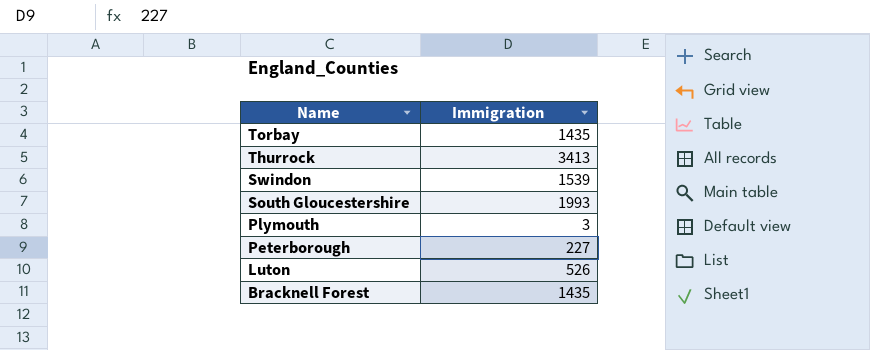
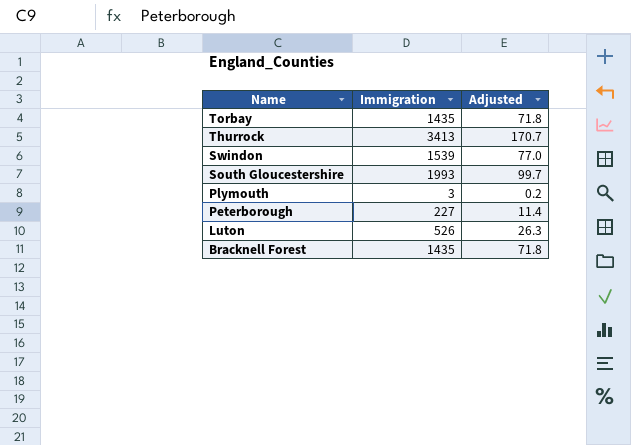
column Adjusted | formula: none -> [Immigration] * 0.05

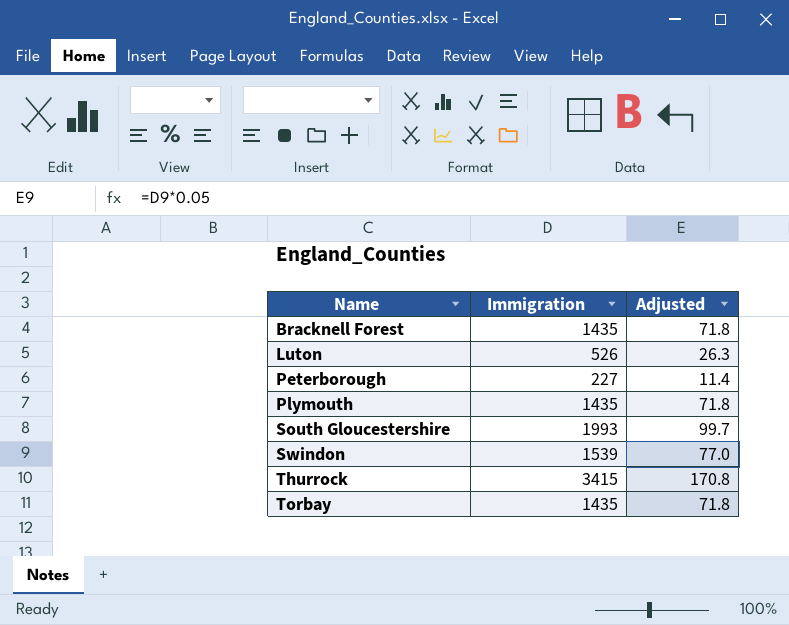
row order: Name descending -> Name ascending
Plymouth | Immigration: 3 -> 1435
Plymouth | Adjusted: 0.2 -> 71.8
Thurrock | Immigration: 3413 -> 3415
Thurrock | Adjusted: 170.7 -> 170.8

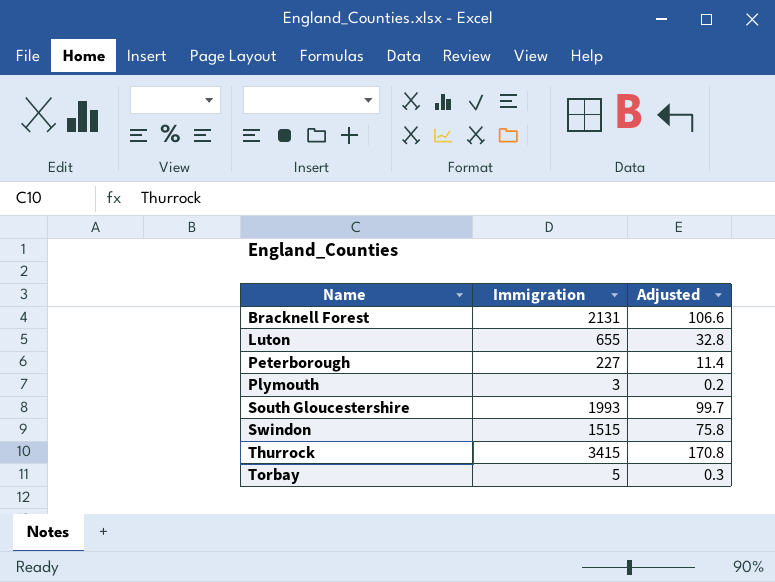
Bracknell Forest | Immigration: 1435 -> 2131
Bracknell Forest | Adjusted: 71.8 -> 106.6
Luton | Immigration: 526 -> 655
Luton | Adjusted: 26.3 -> 32.8
Plymouth | Immigration: 1435 -> 3
Plymouth | Adjusted: 71.8 -> 0.2
Swindon | Immigration: 1539 -> 1515
Swindon | Adjusted: 77.0 -> 75.8
Torbay | Immigration: 1435 -> 5
Torbay | Adjusted: 71.8 -> 0.3

